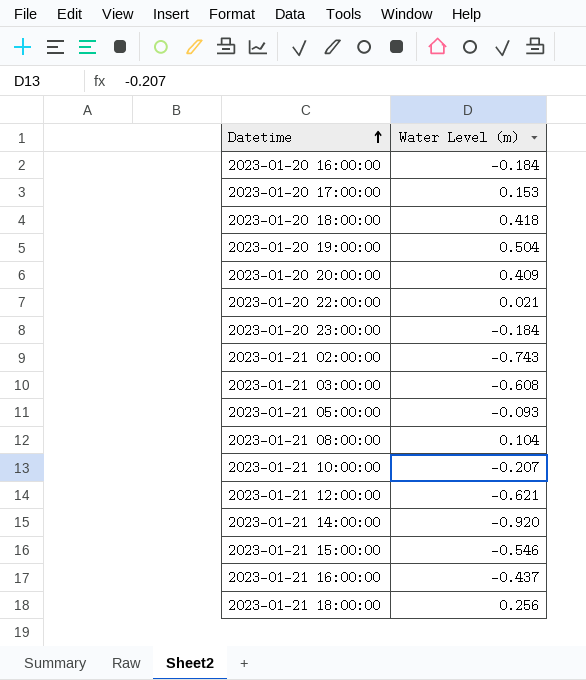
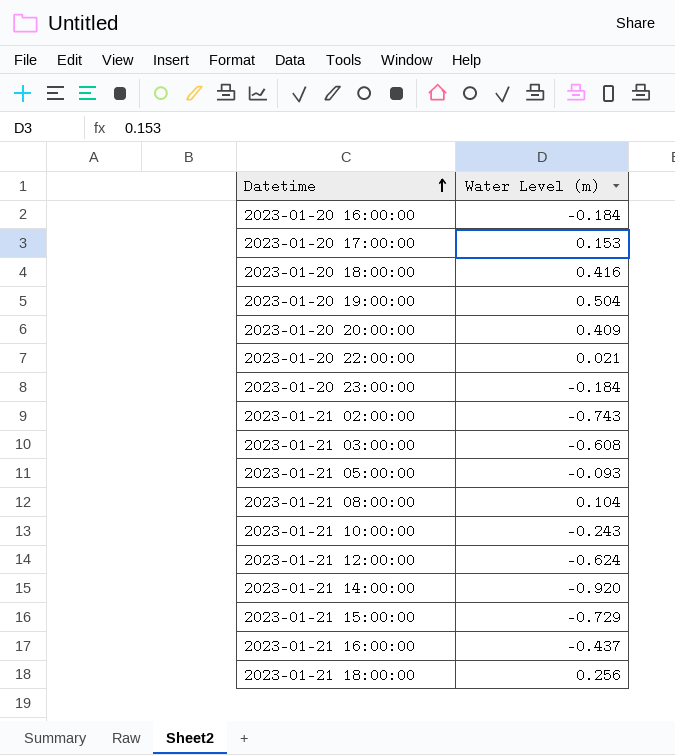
2023-01-20 18:00:00 | Water Level (m): 0.418 -> 0.416
2023-01-21 10:00:00 | Water Level (m): -0.207 -> -0.243
2023-01-21 12:00:00 | Water Level (m): -0.621 -> -0.624
2023-01-21 15:00:00 | Water Level (m): -0.546 -> -0.729

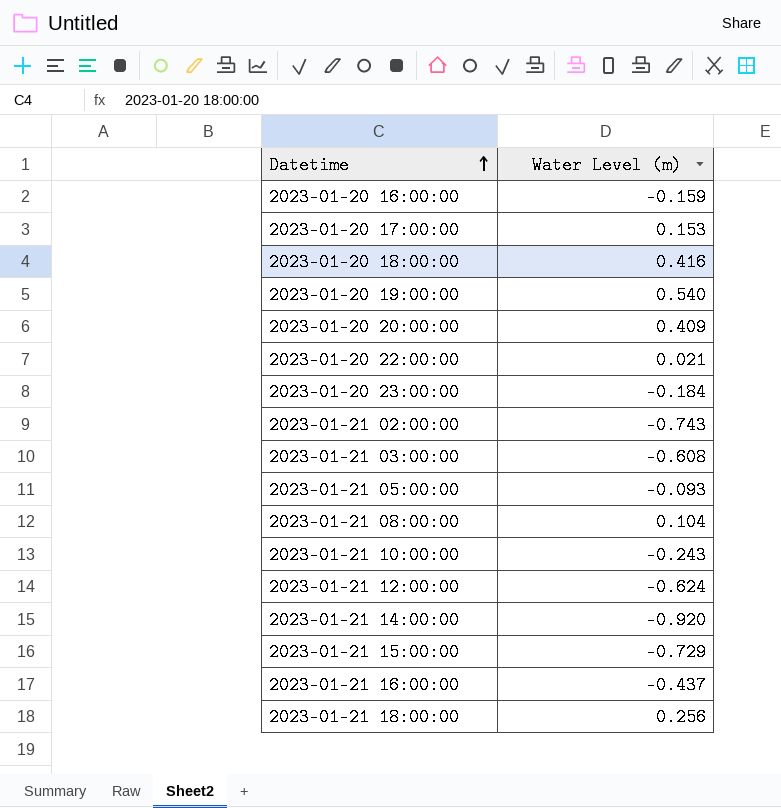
2023-01-20 16:00:00 | Water Level (m): -0.184 -> -0.159
2023-01-20 19:00:00 | Water Level (m): 0.504 -> 0.540

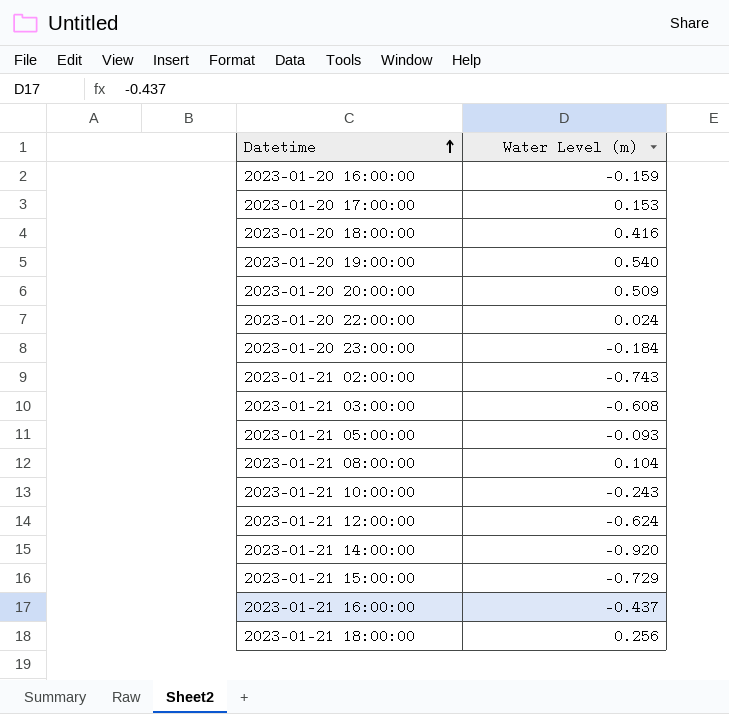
2023-01-20 20:00:00 | Water Level (m): 0.409 -> 0.509
2023-01-20 22:00:00 | Water Level (m): 0.021 -> 0.024

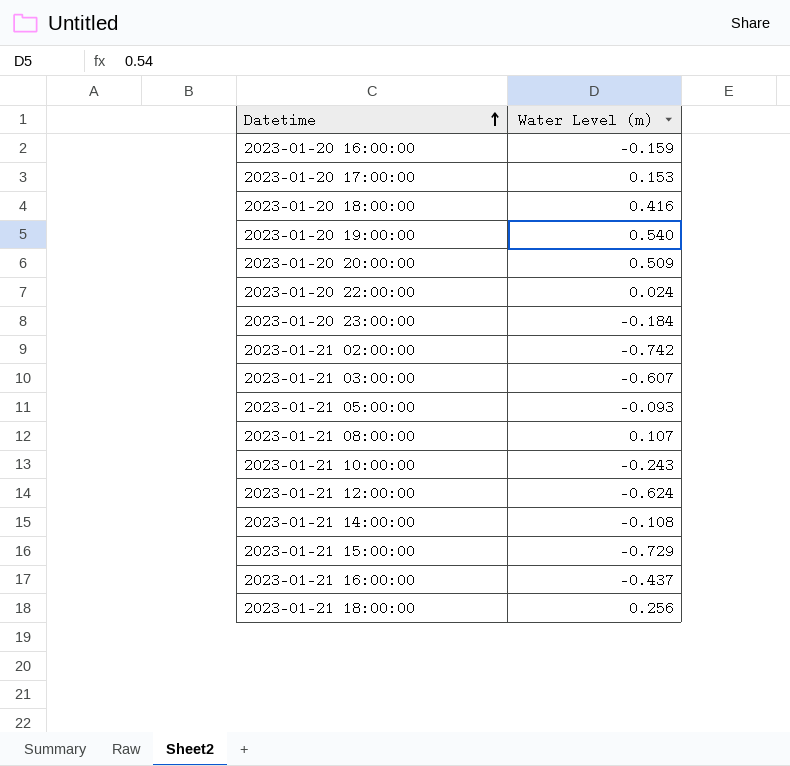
2023-01-21 02:00:00 | Water Level (m): -0.743 -> -0.742
2023-01-21 03:00:00 | Water Level (m): -0.608 -> -0.607
2023-01-21 08:00:00 | Water Level (m): 0.104 -> 0.107
2023-01-21 14:00:00 | Water Level (m): -0.920 -> -0.108

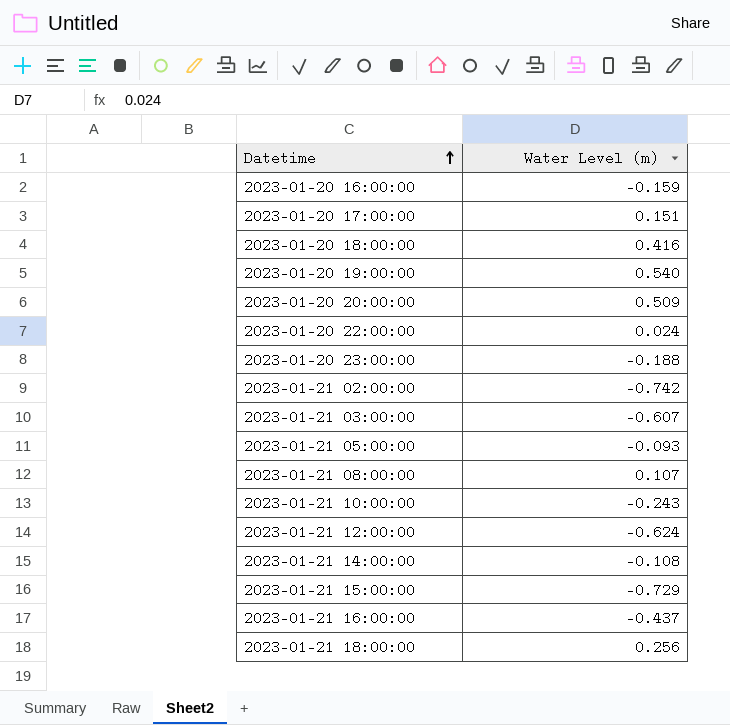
2023-01-20 17:00:00 | Water Level (m): 0.153 -> 0.151
2023-01-20 23:00:00 | Water Level (m): -0.184 -> -0.188

